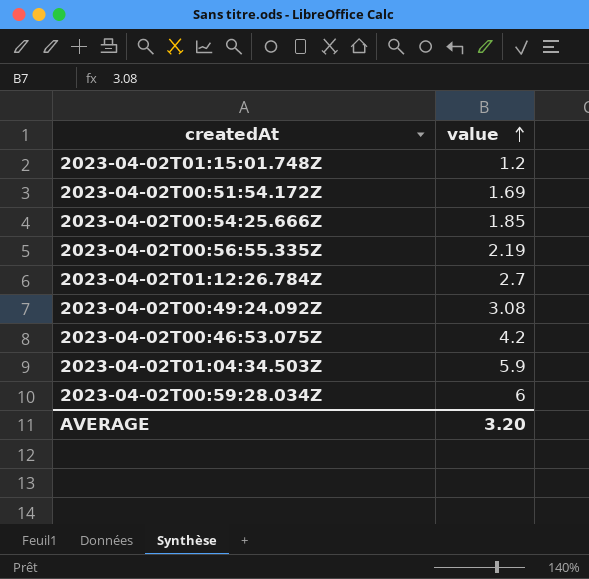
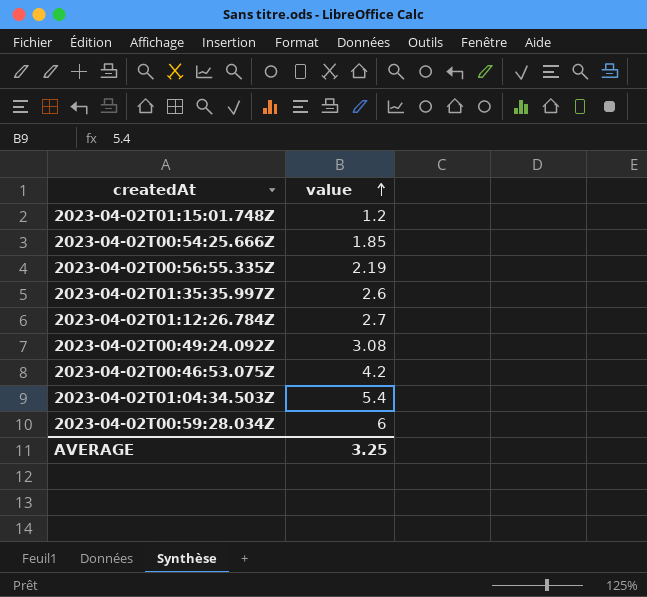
row 2023-04-02T00:51:54.172Z: 1.69 -> none
row 2023-04-02T01:35:35.997Z: none -> 2.6
2023-04-02T01:04:34.503Z | value: 5.9 -> 5.4
AVERAGE | value: 3.20 -> 3.25

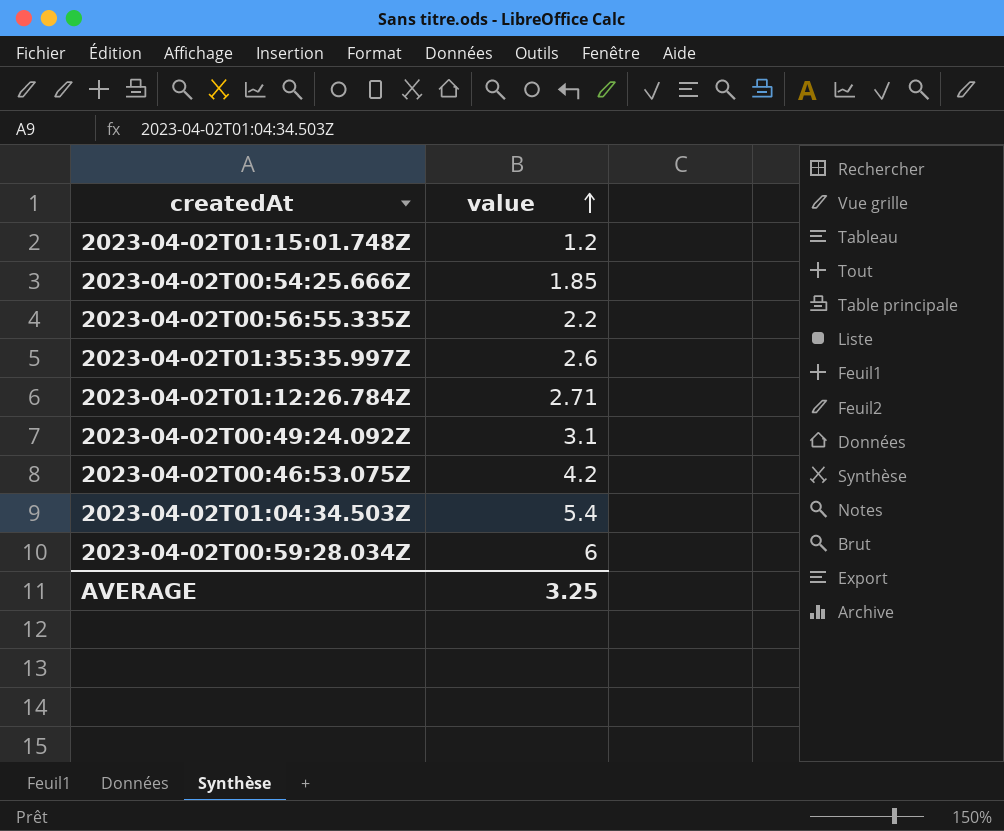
2023-04-02T00:56:55.335Z | value: 2.19 -> 2.2
2023-04-02T01:12:26.784Z | value: 2.7 -> 2.71
2023-04-02T00:49:24.092Z | value: 3.08 -> 3.1

